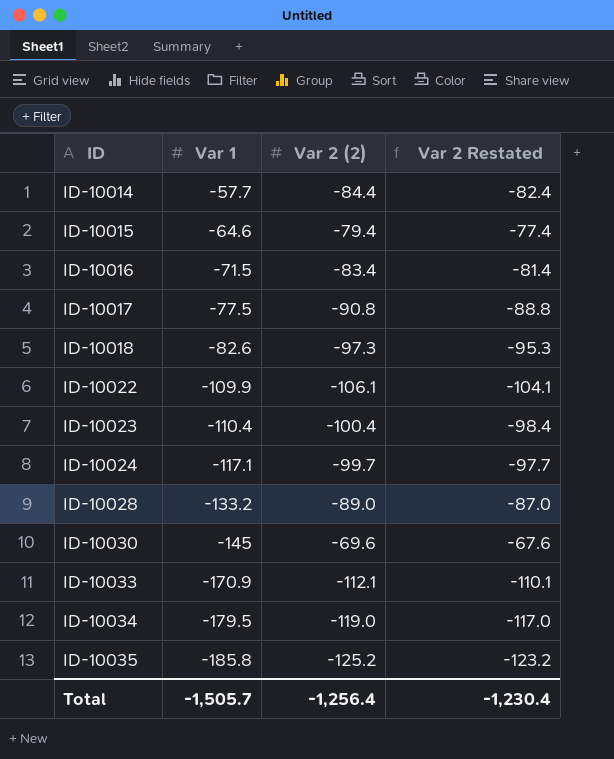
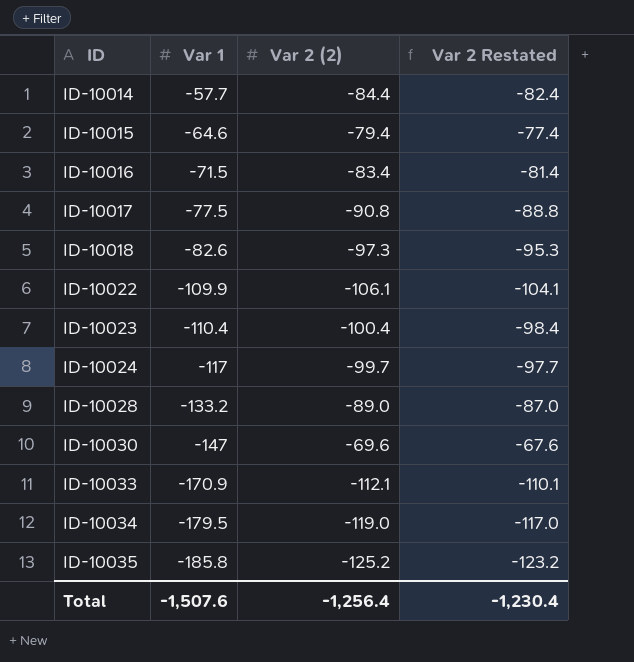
ID-10024 | Var 1: -117.1 -> -117
ID-10030 | Var 1: -145 -> -147
Total | Var 1: -1,505.7 -> -1,507.6

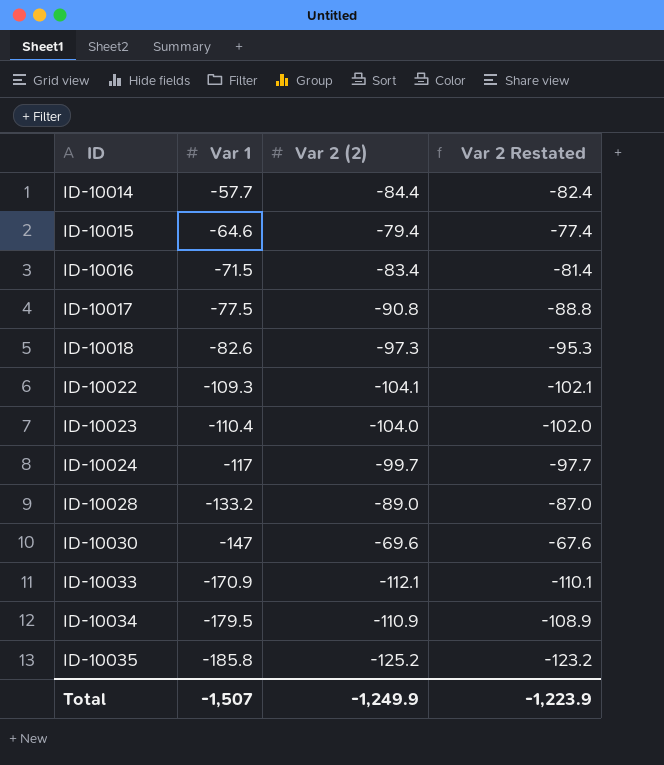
ID-10022 | Var 1: -109.9 -> -109.3
ID-10022 | Var 2 (2): -106.1 -> -104.1
ID-10022 | Var 2 Restated: -104.1 -> -102.1
ID-10023 | Var 2 (2): -100.4 -> -104.0
ID-10023 | Var 2 Restated: -98.4 -> -102.0
ID-10034 | Var 2 (2): -119.0 -> -110.9
ID-10034 | Var 2 Restated: -117.0 -> -108.9
Total | Var 1: -1,507.6 -> -1,507
Total | Var 2 (2): -1,256.4 -> -1,249.9
Total | Var 2 Restated: -1,230.4 -> -1,223.9

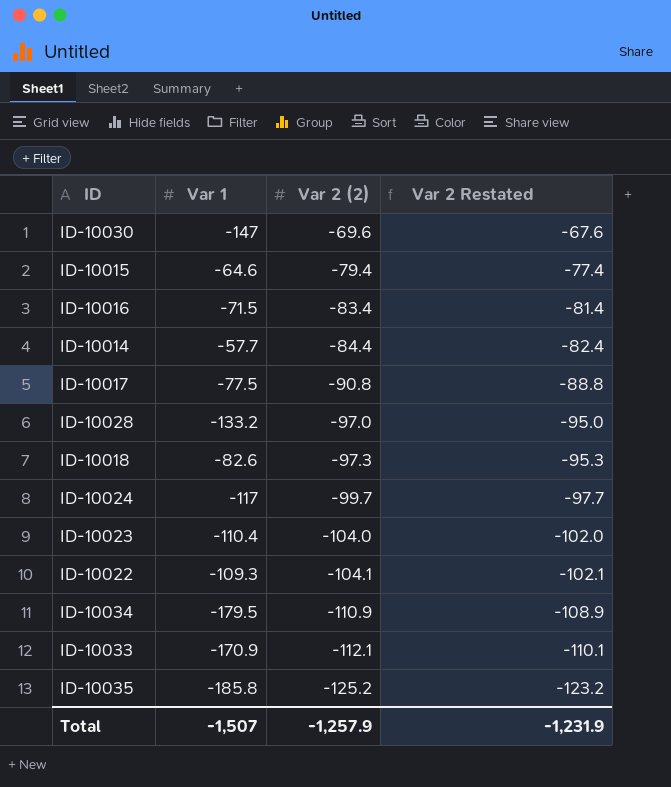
row order: ID ascending -> Var 2 (2) descending
ID-10028 | Var 2 (2): -89.0 -> -97.0
ID-10028 | Var 2 Restated: -87.0 -> -95.0
Total | Var 2 (2): -1,249.9 -> -1,257.9
Total | Var 2 Restated: -1,223.9 -> -1,231.9

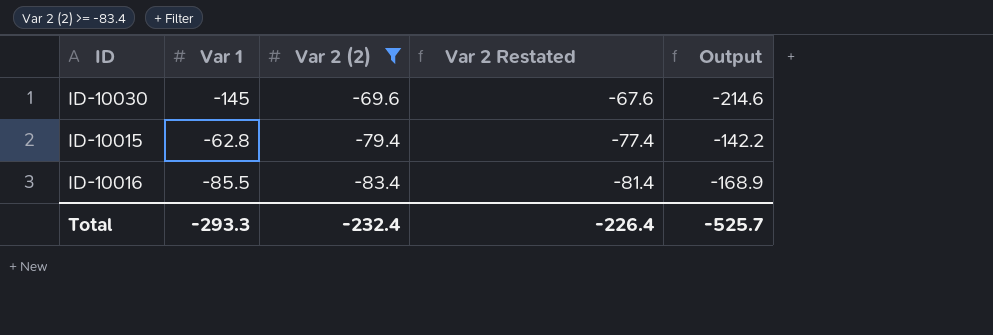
filter: none -> Var 2 (2) >= -83.4
column Output | formula: none -> [Var 1] + [Var 2 (2)]
ID-10030 | Var 1: -147 -> -145
ID-10015 | Var 1: -64.6 -> -62.8
ID-10016 | Var 1: -71.5 -> -85.5
Total | Var 1: -1,507 -> -293.3
Total | Var 2 (2): -1,257.9 -> -232.4
Total | Var 2 Restated: -1,231.9 -> -226.4

